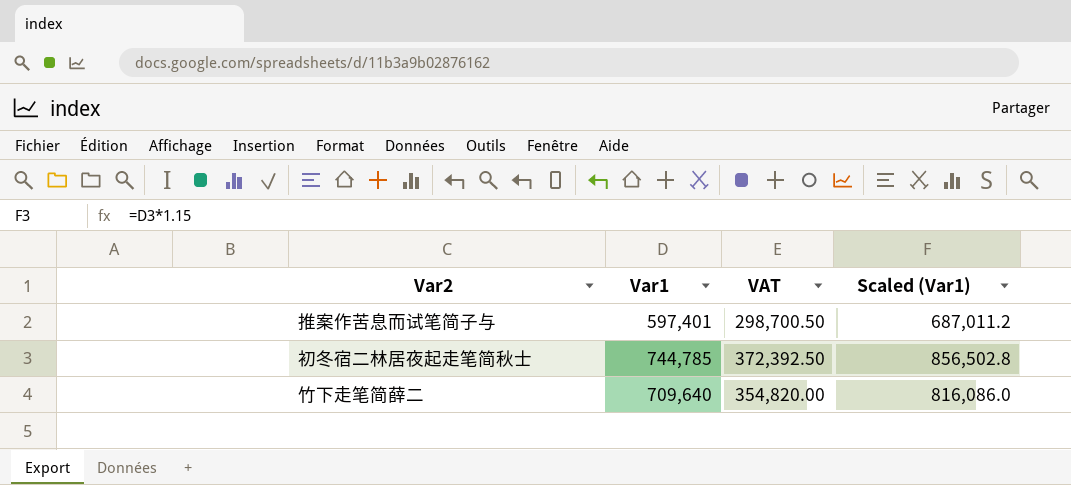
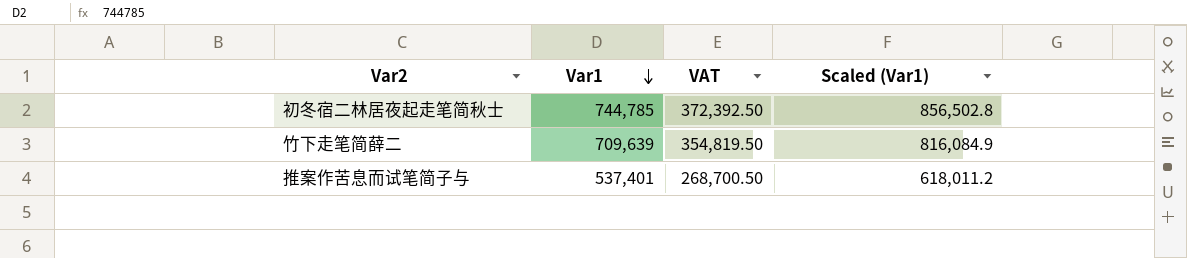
row order: none -> Var1 descending
竹下走笔简薛二 | Var1: 709,640 -> 709,639
竹下走笔简薛二 | VAT: 354,820.00 -> 354,819.50
竹下走笔简薛二 | Scaled (Var1): 816,086.0 -> 816,084.9
推案作苦息而试笔简子与 | Var1: 597,401 -> 537,401
推案作苦息而试笔简子与 | VAT: 298,700.50 -> 268,700.50
推案作苦息而试笔简子与 | Scaled (Var1): 687,011.2 -> 618,011.2

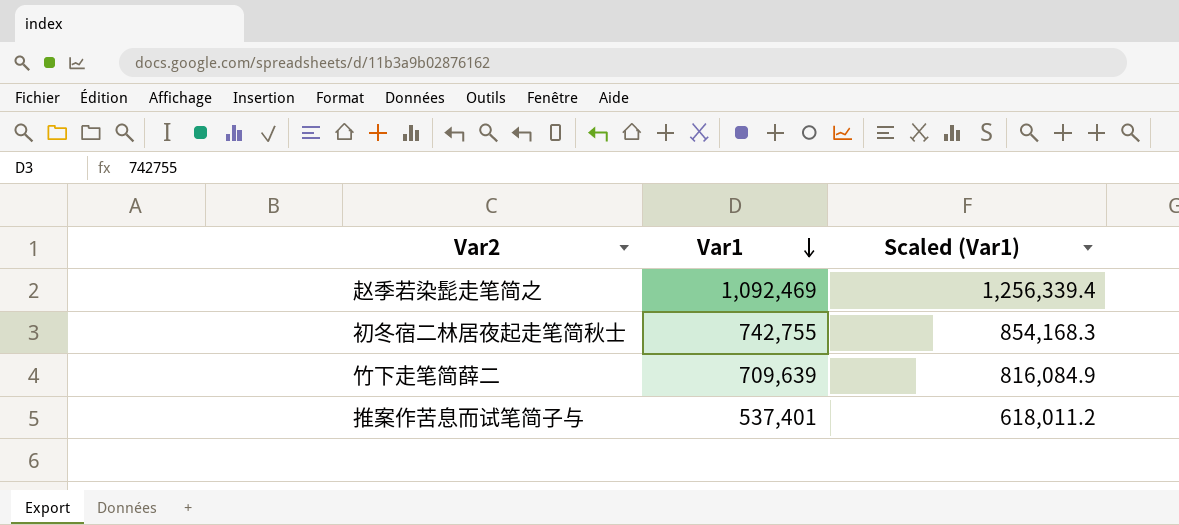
column VAT | formula: [Var1] * 0.5 -> none
row 赵季若染髭走笔简之: none -> 1,092,469 | 1,256,339.4
初冬宿二林居夜起走笔简秋士 | Var1: 744,785 -> 742,755
初冬宿二林居夜起走笔简秋士 | Scaled (Var1): 856,502.8 -> 854,168.3

